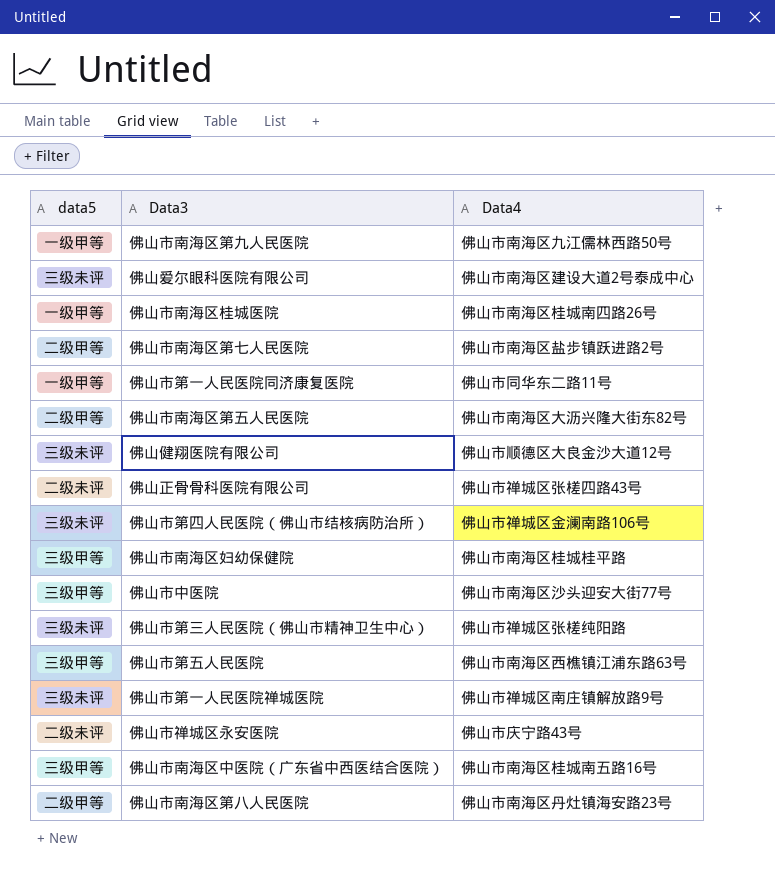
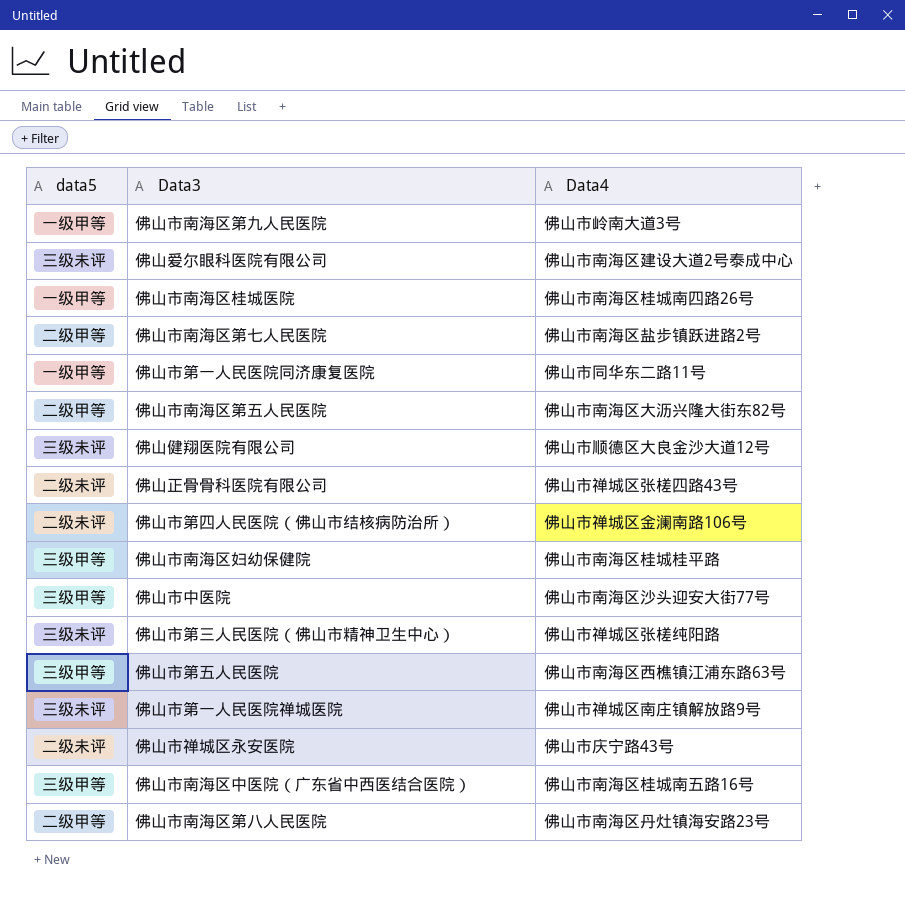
佛山市南海区第九人民医院 | Data4: 佛山市南海区九江儒林西路50号 -> 佛山市岭南大道3号
佛山市第四人民医院（佛山市结核病防治所） | data5: 三级未评 -> 二级未评

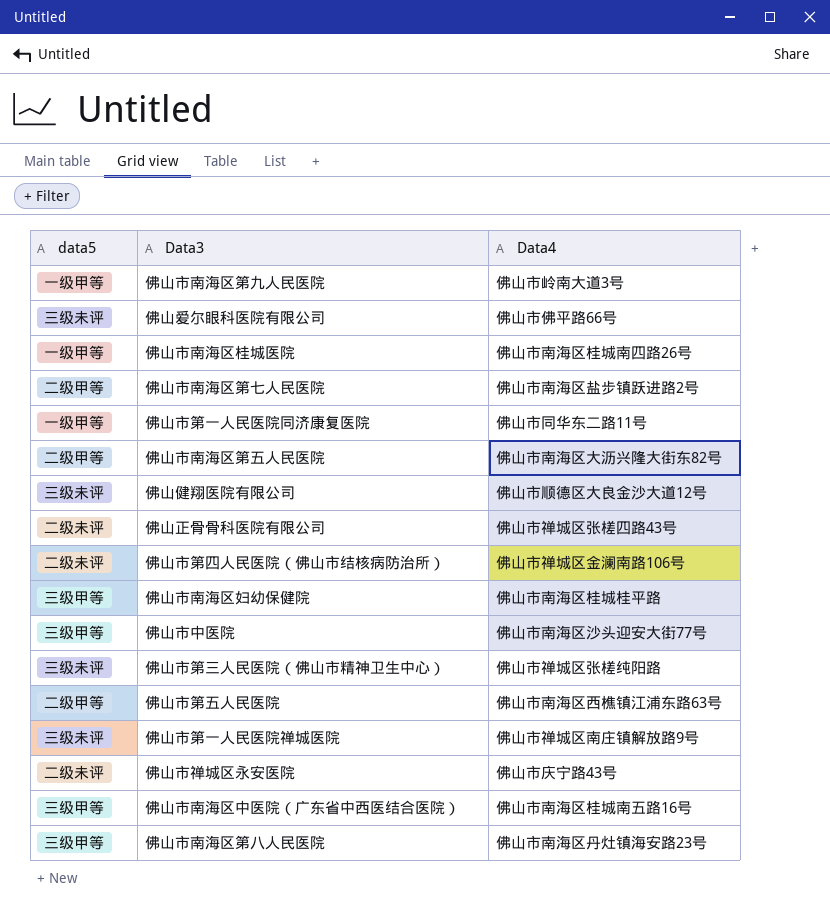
佛山爱尔眼科医院有限公司 | Data4: 佛山市南海区建设大道2号泰成中心 -> 佛山市佛平路66号
佛山市第五人民医院 | data5: 三级甲等 -> 二级甲等
佛山市南海区第八人民医院 | data5: 二级甲等 -> 三级甲等

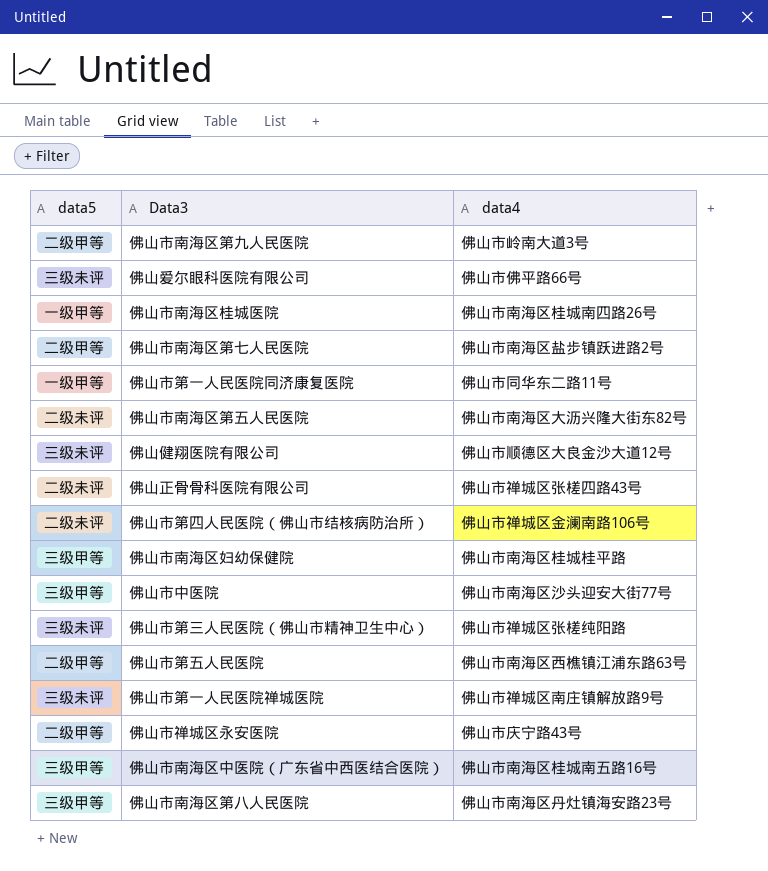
column name: Data4 -> data4
佛山市南海区第九人民医院 | data5: 一级甲等 -> 二级甲等
佛山市南海区第五人民医院 | data5: 二级甲等 -> 二级未评
佛山市禅城区永安医院 | data5: 二级未评 -> 二级甲等

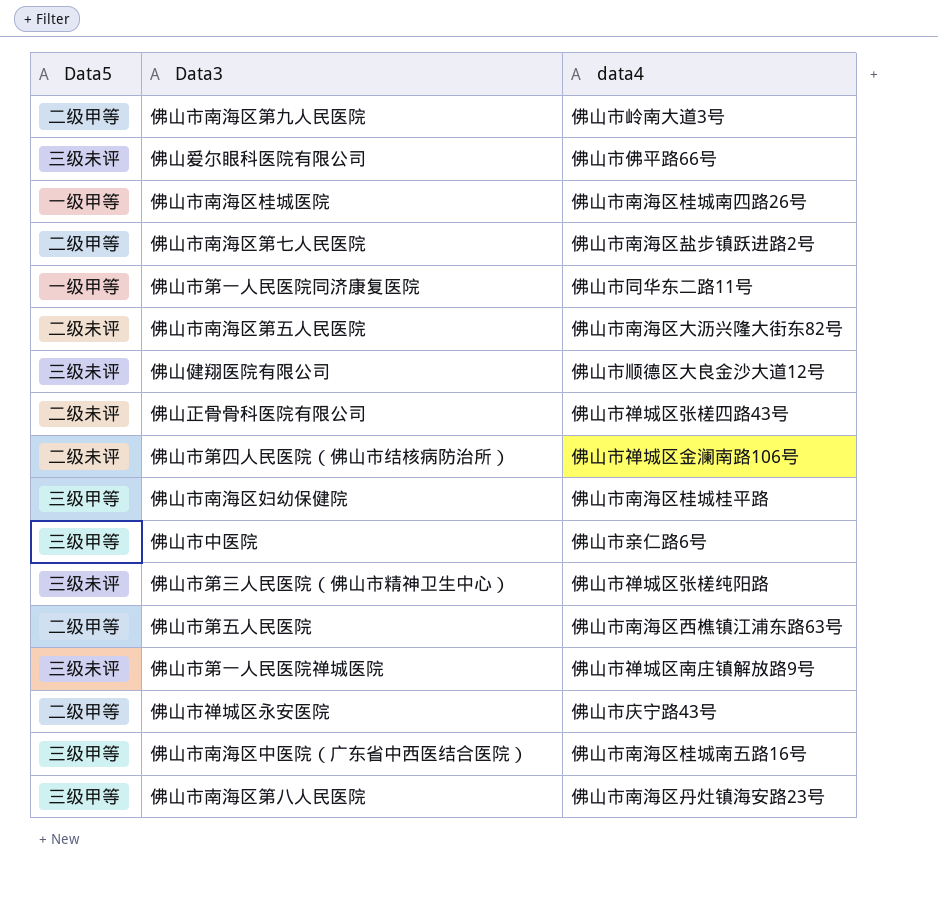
column name: data5 -> Data5
佛山市中医院 | data4: 佛山市南海区沙头迎安大街77号 -> 佛山市亲仁路6号

